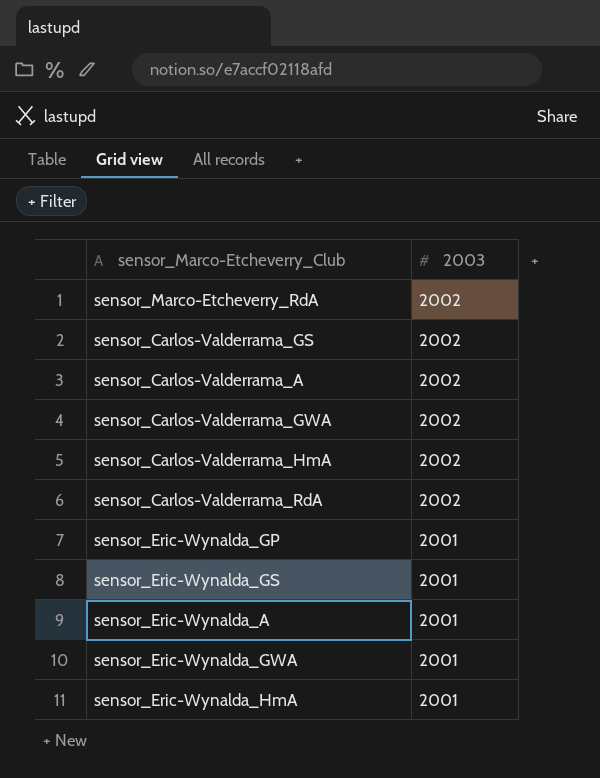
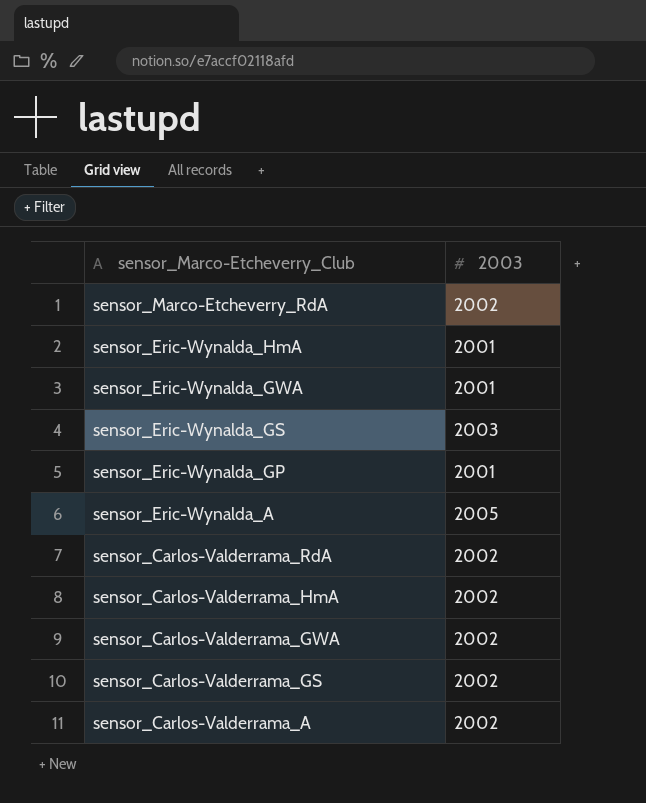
row order: 2003 descending -> sensor_Marco-Etcheverry_Club descending
sensor_Eric-Wynalda_GS | 2003: 2001 -> 2003
sensor_Eric-Wynalda_A | 2003: 2001 -> 2005

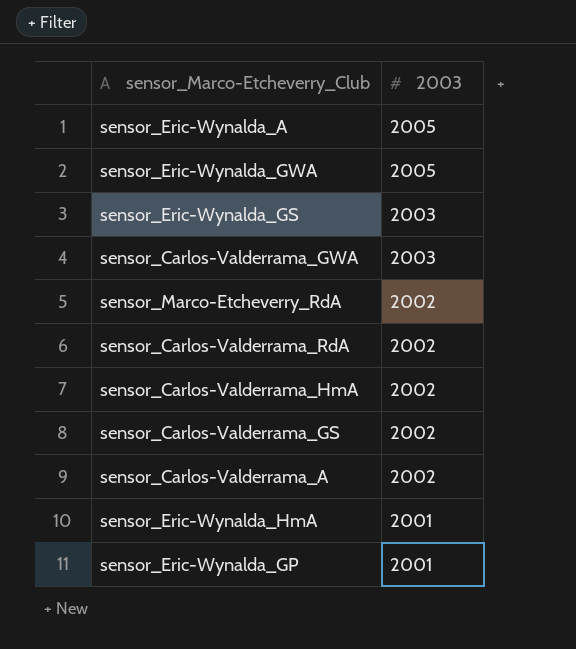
row order: sensor_Marco-Etcheverry_Club descending -> 2003 descending
sensor_Eric-Wynalda_GWA | 2003: 2001 -> 2005
sensor_Carlos-Valderrama_GWA | 2003: 2002 -> 2003

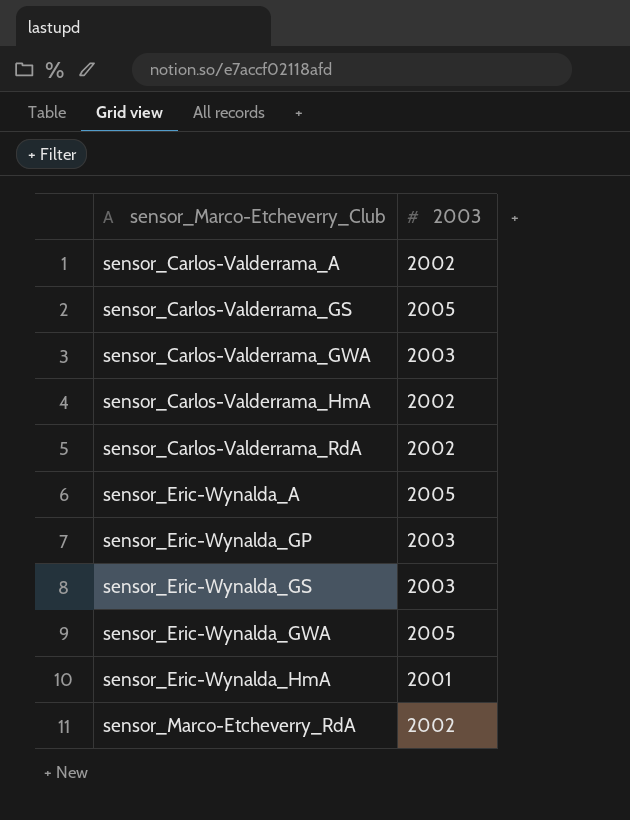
row order: 2003 descending -> sensor_Marco-Etcheverry_Club ascending
sensor_Carlos-Valderrama_GS | 2003: 2002 -> 2005
sensor_Eric-Wynalda_GP | 2003: 2001 -> 2003

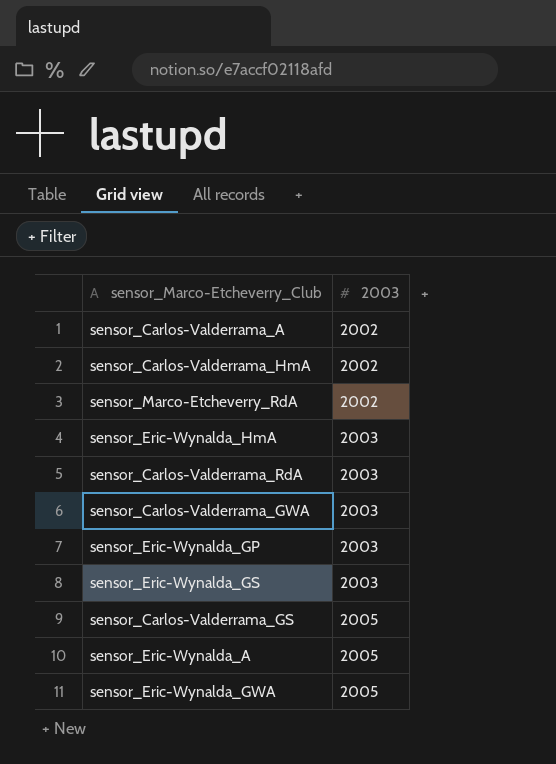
row order: sensor_Marco-Etcheverry_Club ascending -> 2003 ascending
sensor_Eric-Wynalda_HmA | 2003: 2001 -> 2003
sensor_Carlos-Valderrama_RdA | 2003: 2002 -> 2003

